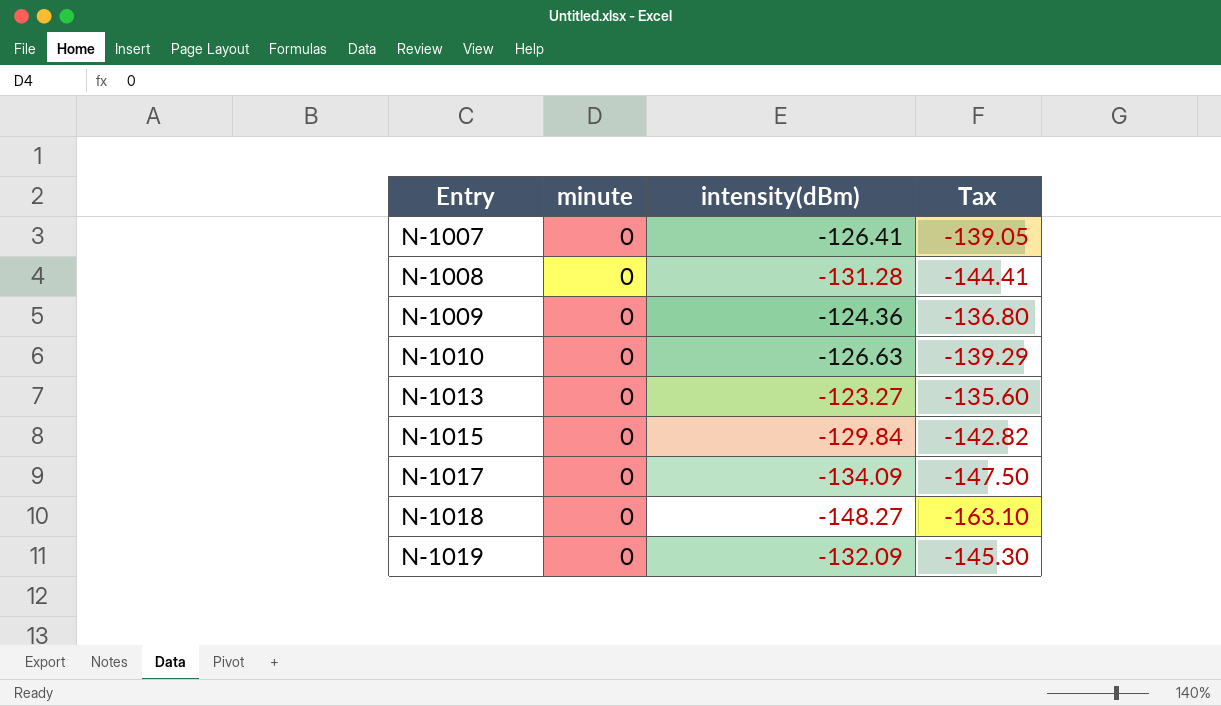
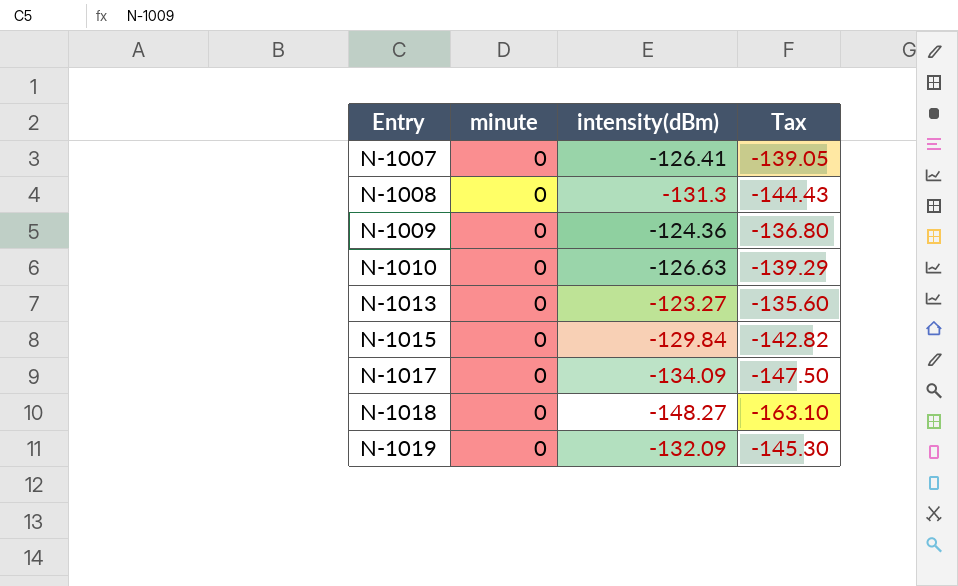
N-1008 | intensity(dBm): -131.28 -> -131.3
N-1008 | Tax: -144.41 -> -144.43

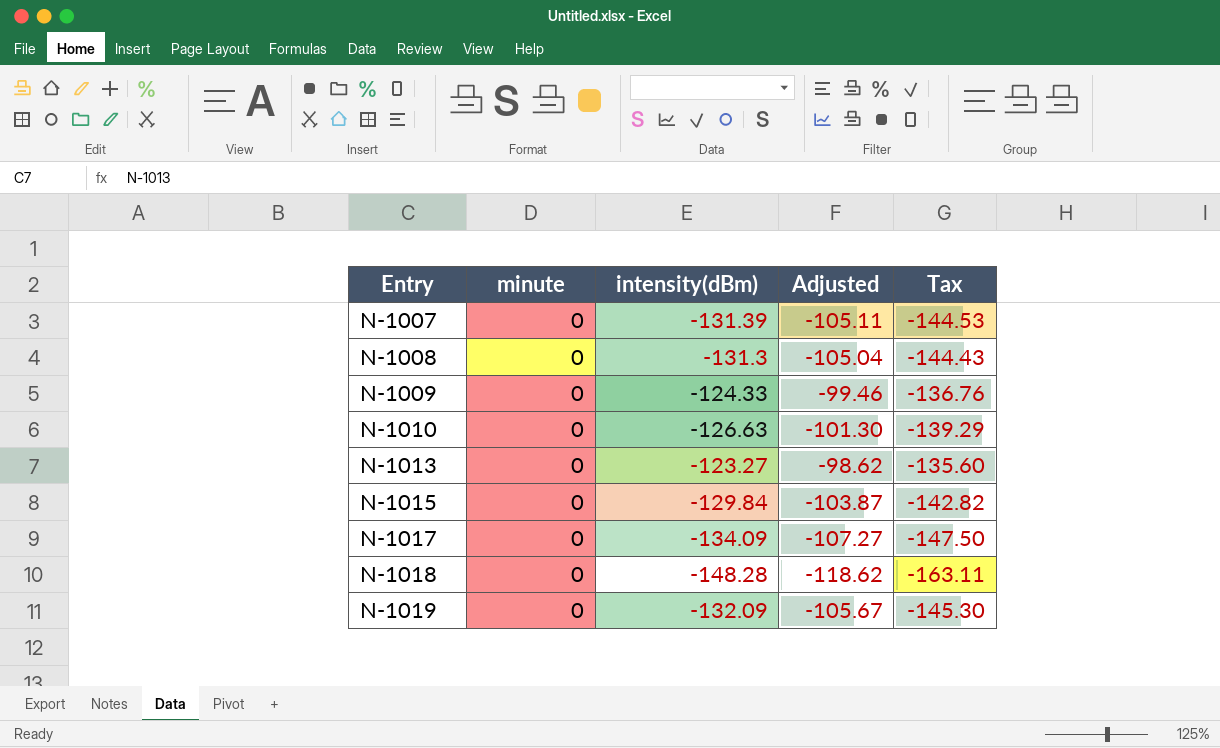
column Adjusted | formula: none -> [intensity(dBm)] * 0.8
N-1007 | intensity(dBm): -126.41 -> -131.39
N-1007 | Tax: -139.05 -> -144.53
N-1009 | intensity(dBm): -124.36 -> -124.33
N-1009 | Tax: -136.80 -> -136.76
N-1018 | intensity(dBm): -148.27 -> -148.28
N-1018 | Tax: -163.10 -> -163.11

